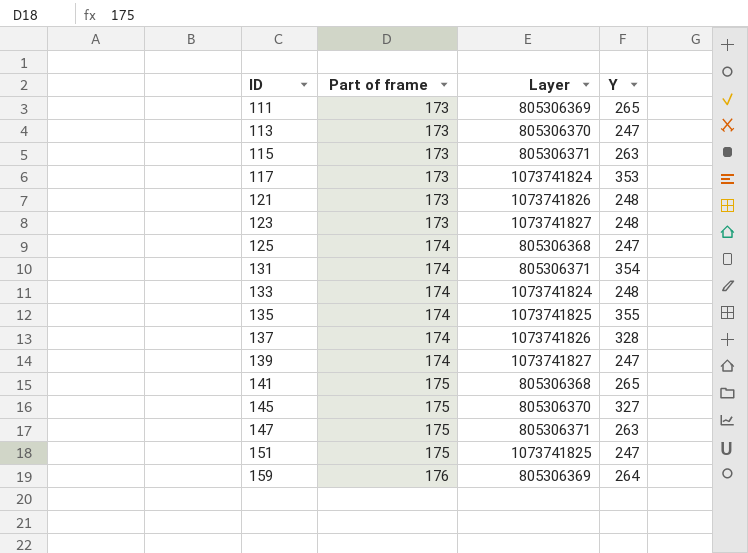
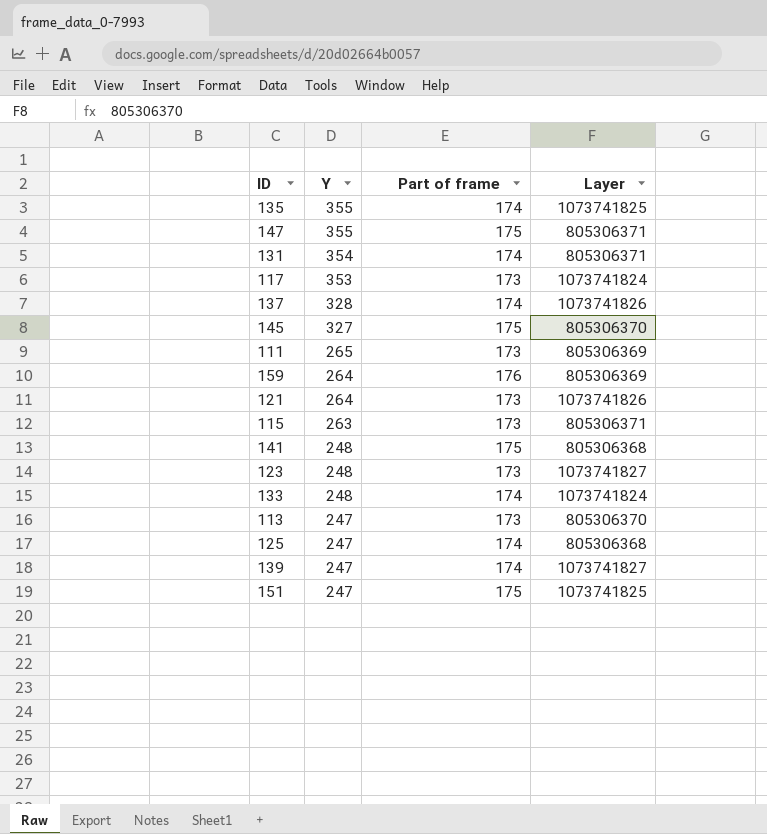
row order: ID ascending -> Y descending
column Y | position: 4 -> 2
147 | Y: 263 -> 355
121 | Y: 248 -> 264
141 | Y: 265 -> 248

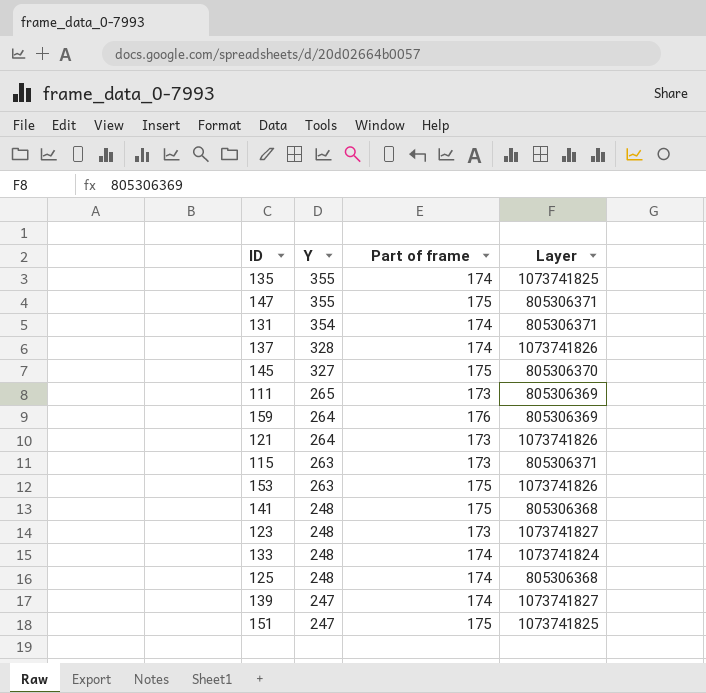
row 117: 353 | 173 | 1073741824 -> none
row 113: 247 | 173 | 805306370 -> none
row 153: none -> 263 | 175 | 1073741826
125 | Y: 247 -> 248

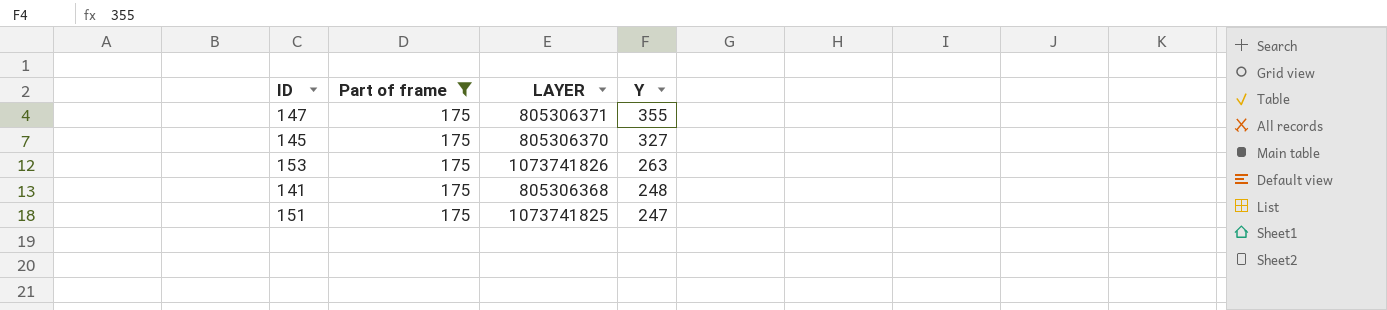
filter: none -> Part of frame = 175
column name: Layer -> LAYER
column Y | position: 2 -> 4

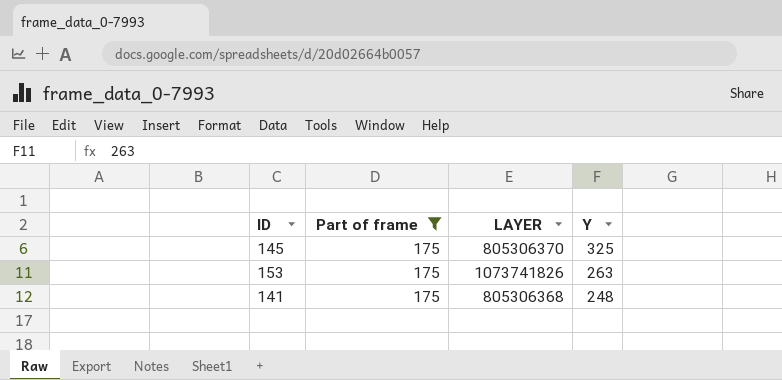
row 147: 175 | 805306371 | 355 -> none
row 151: 175 | 1073741825 | 247 -> none
145 | Y: 327 -> 325

